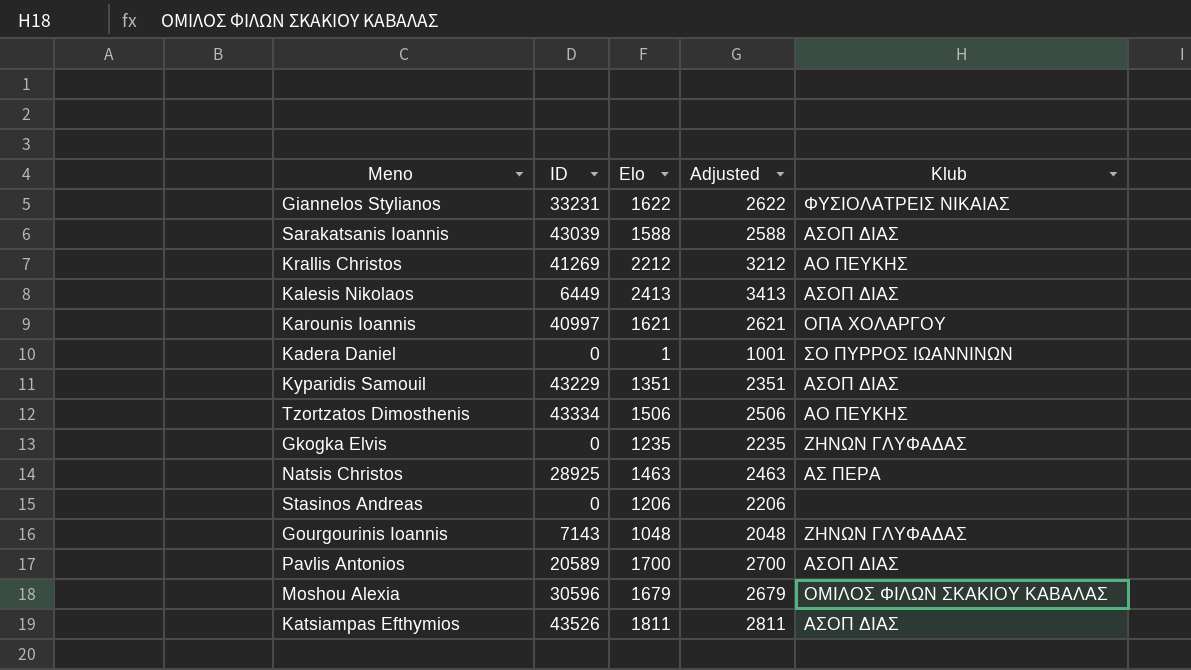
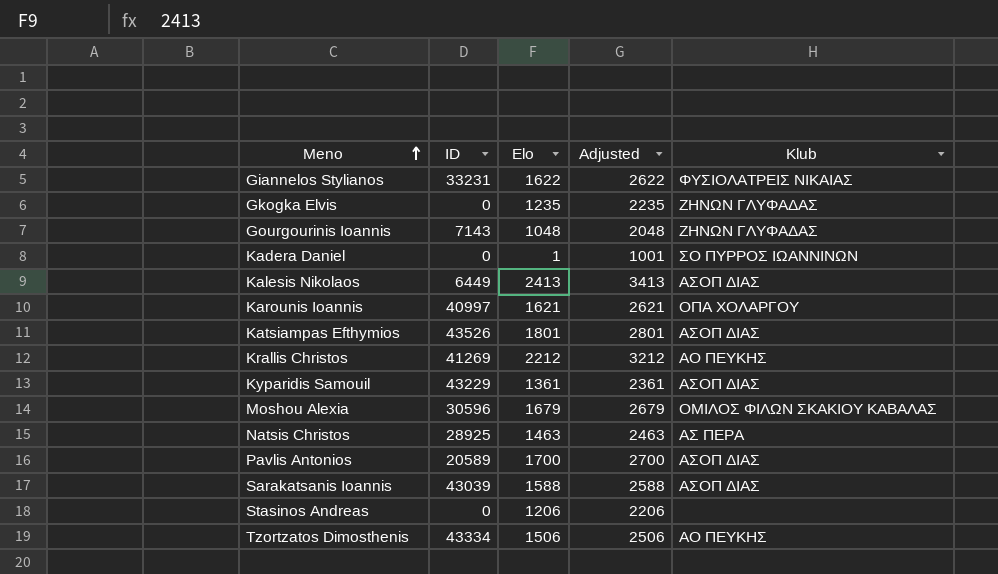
row order: none -> Meno ascending
Katsiampas Efthymios | Elo: 1811 -> 1801
Katsiampas Efthymios | Adjusted: 2811 -> 2801
Kyparidis Samouil | Elo: 1351 -> 1361
Kyparidis Samouil | Adjusted: 2351 -> 2361

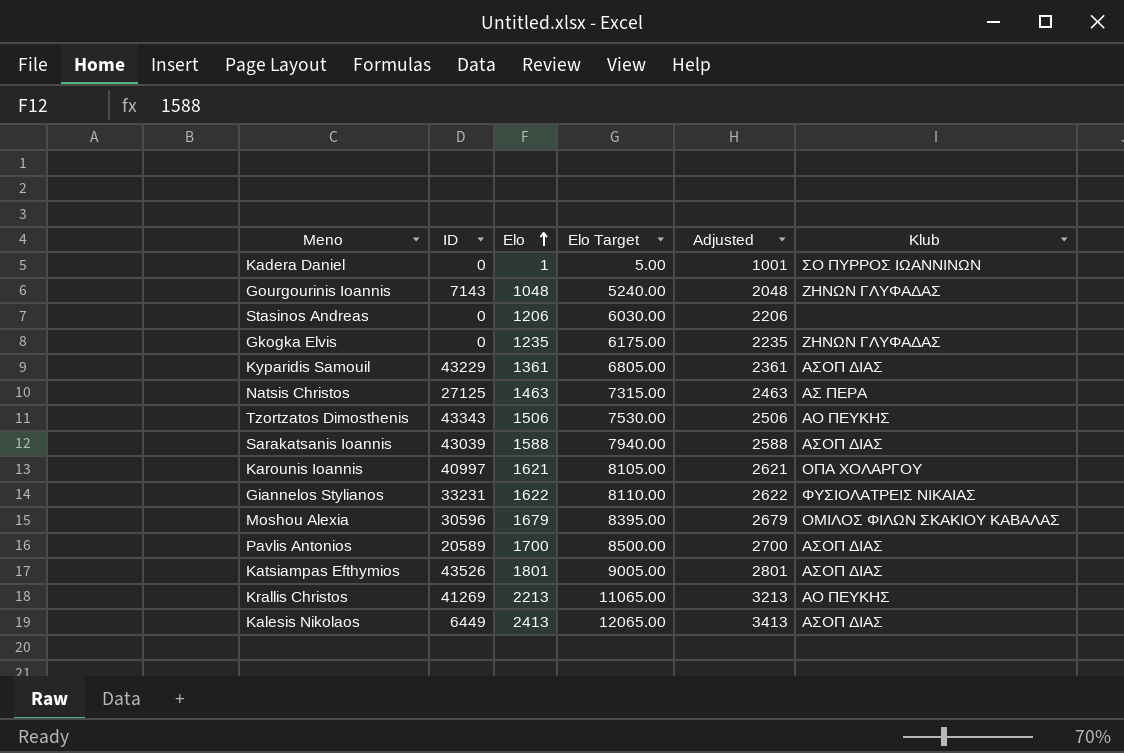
row order: Meno ascending -> Elo ascending
column Elo Target | formula: none -> [Elo] * 5
Natsis Christos | ID: 28925 -> 27125
Tzortzatos Dimosthenis | ID: 43334 -> 43343
Krallis Christos | Elo: 2212 -> 2213
Krallis Christos | Adjusted: 3212 -> 3213

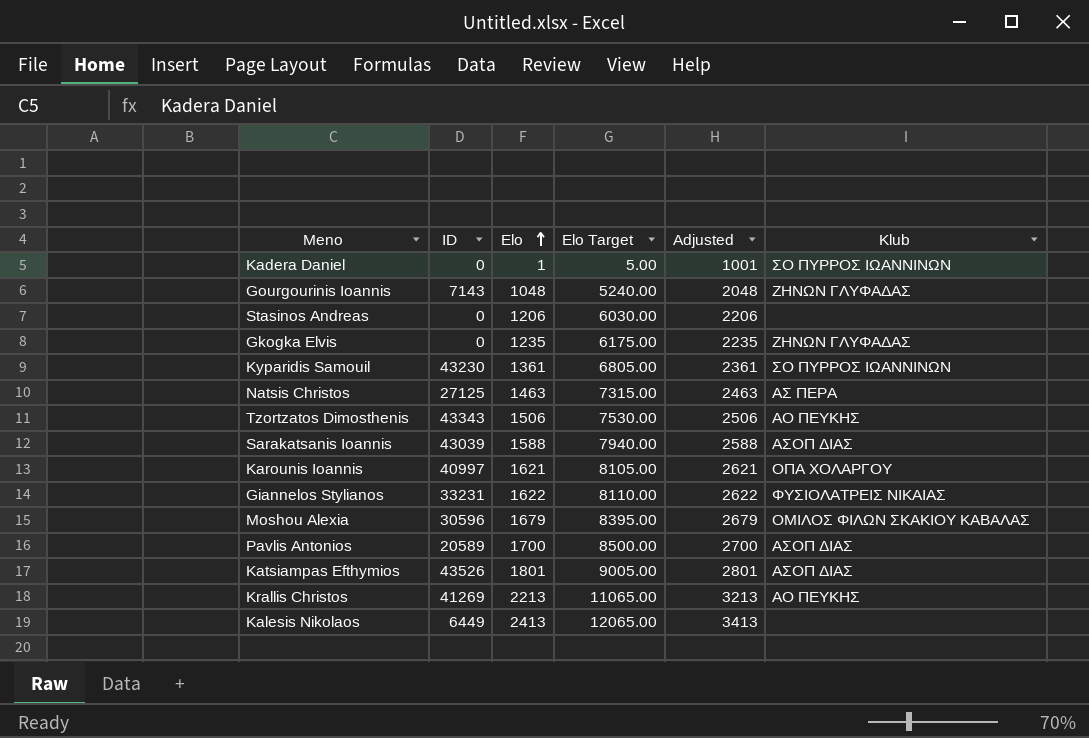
Kyparidis Samouil | ID: 43229 -> 43230
Kyparidis Samouil | Klub: ΑΣΟΠ ΔΙΑΣ -> ΣΟ ΠΥΡΡΟΣ ΙΩΑΝΝΙΝΩΝ
Kalesis Nikolaos | Klub: ΑΣΟΠ ΔΙΑΣ -> none

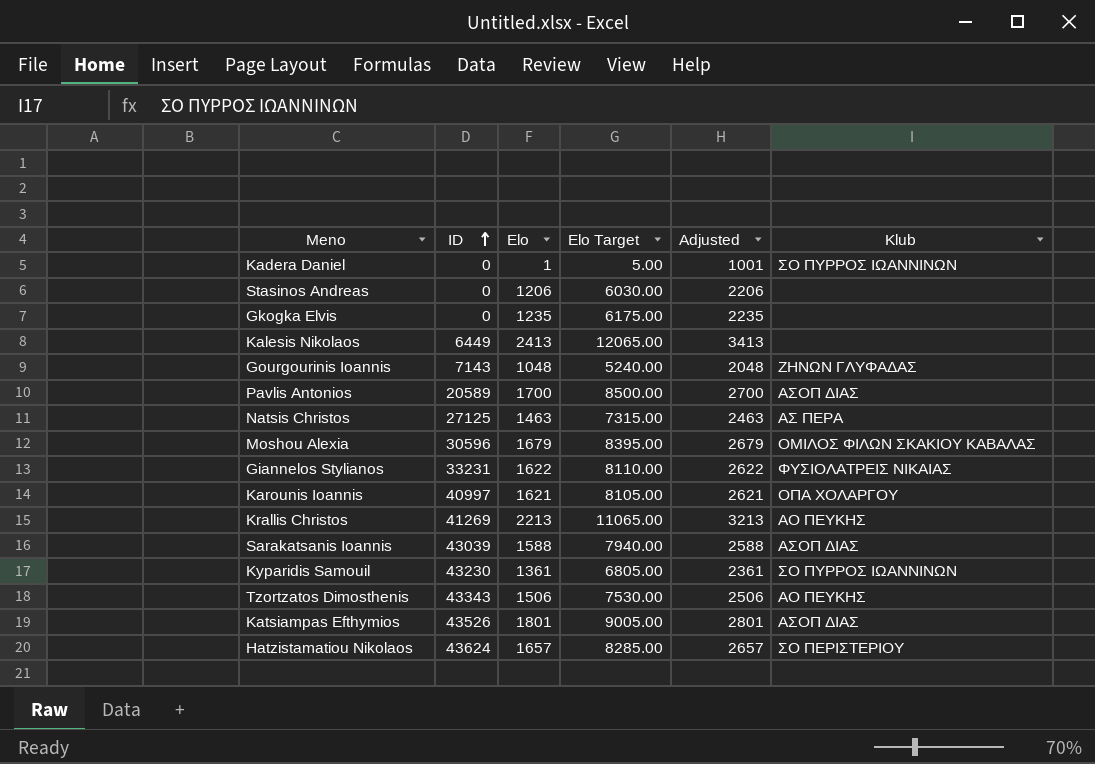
row order: Elo ascending -> ID ascending
Gkogka Elvis | Klub: ΖΗΝΩΝ ΓΛΥΦΑΔΑΣ -> none
row Hatzistamatiou Nikolaos: none -> 43624 | 1657 | 8285.00 | 2657 | ΣΟ ΠΕΡΙΣΤΕΡΙΟΥ

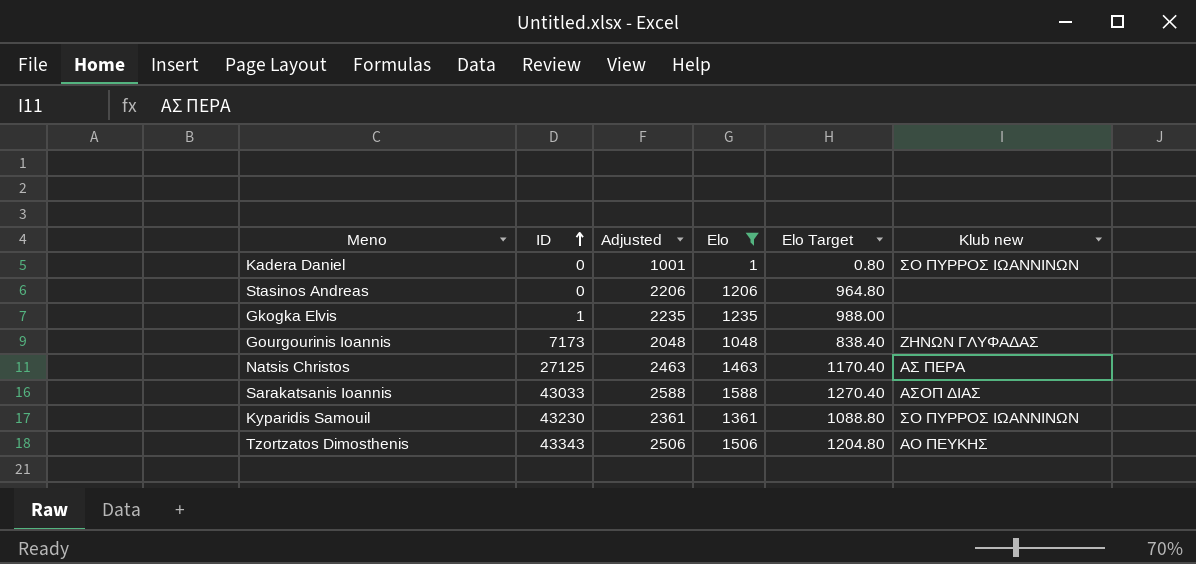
filter: none -> Elo <= 1588
column Adjusted | position: 5 -> 3
column Elo Target | formula: [Elo] * 5 -> [Elo] * 0.8
column name: Klub -> Klub new
Gkogka Elvis | ID: 0 -> 1
Gourgourinis Ioannis | ID: 7143 -> 7173
Sarakatsanis Ioannis | ID: 43039 -> 43033

